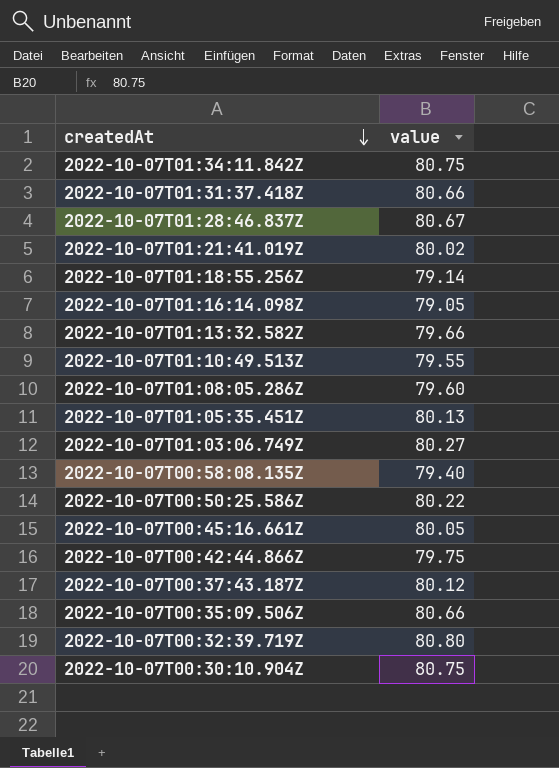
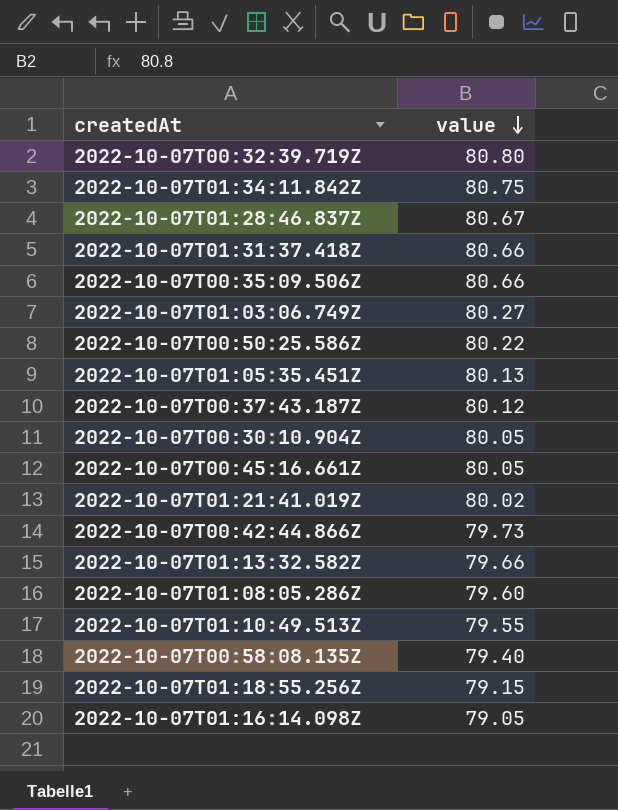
row order: createdAt descending -> value descending
2022-10-07T00:30:10.904Z | value: 80.75 -> 80.05
2022-10-07T00:42:44.866Z | value: 79.75 -> 79.73
2022-10-07T01:18:55.256Z | value: 79.14 -> 79.15

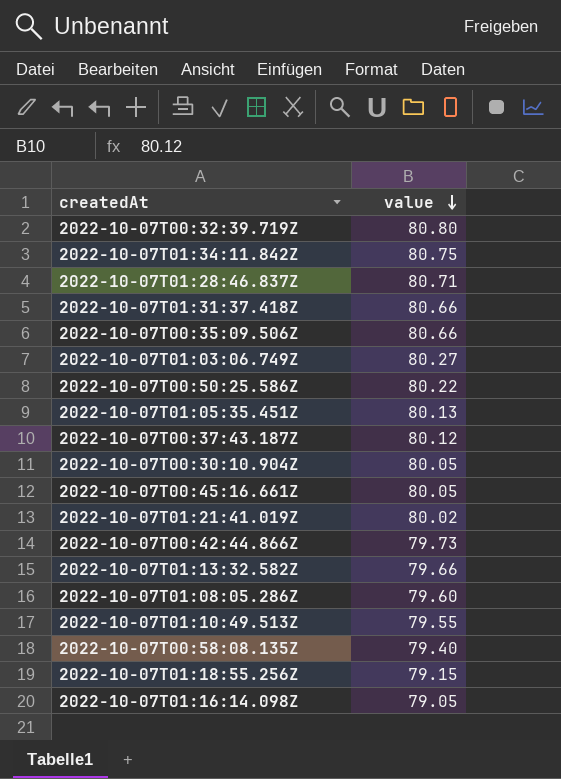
2022-10-07T01:28:46.837Z | value: 80.67 -> 80.71

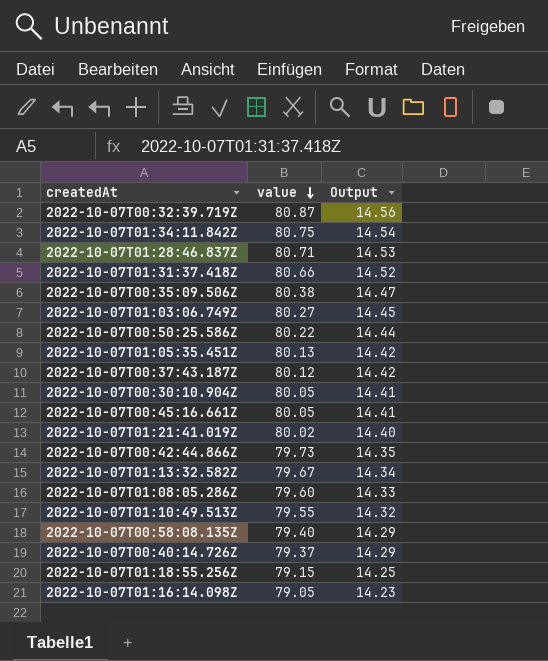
column Output | formula: none -> [value] * 0.18
2022-10-07T00:32:39.719Z | value: 80.80 -> 80.87
2022-10-07T00:35:09.506Z | value: 80.66 -> 80.38
2022-10-07T01:13:32.582Z | value: 79.66 -> 79.67
row 2022-10-07T00:40:14.726Z: none -> 79.37 | 14.29

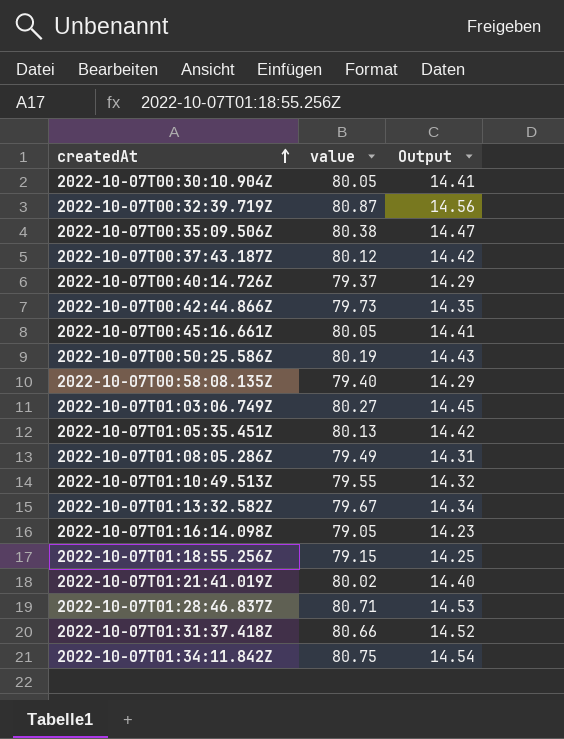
row order: value descending -> createdAt ascending
2022-10-07T00:50:25.586Z | value: 80.22 -> 80.19
2022-10-07T00:50:25.586Z | Output: 14.44 -> 14.43
2022-10-07T01:08:05.286Z | value: 79.60 -> 79.49
2022-10-07T01:08:05.286Z | Output: 14.33 -> 14.31

